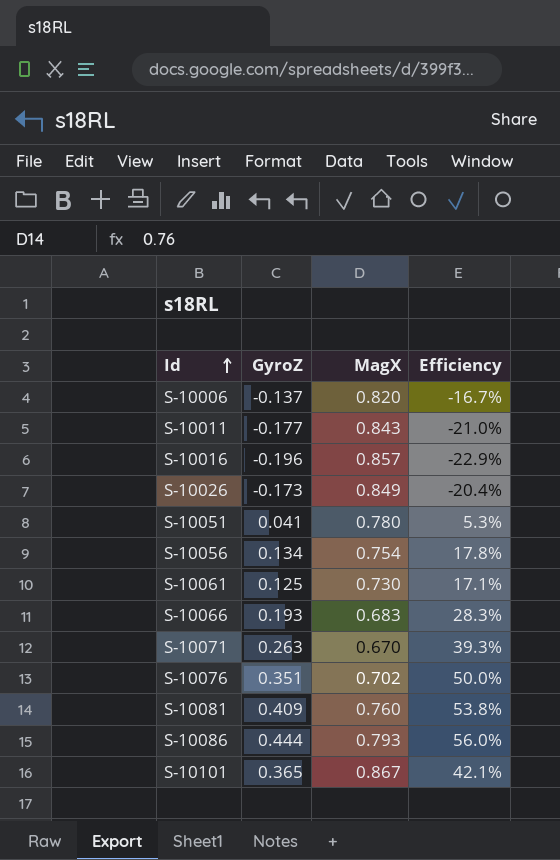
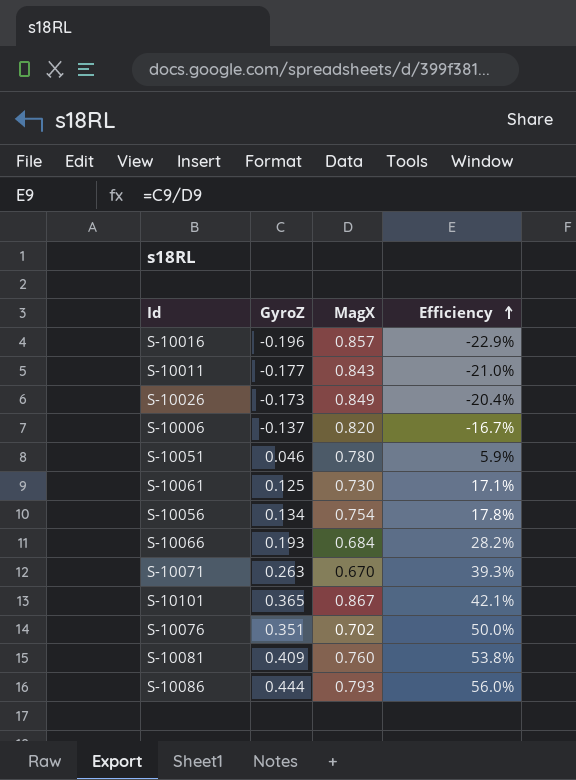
row order: Id ascending -> Efficiency ascending
S-10051 | GyroZ: 0.041 -> 0.046
S-10051 | Efficiency: 5.3% -> 5.9%
S-10066 | MagX: 0.683 -> 0.684
S-10066 | Efficiency: 28.3% -> 28.2%

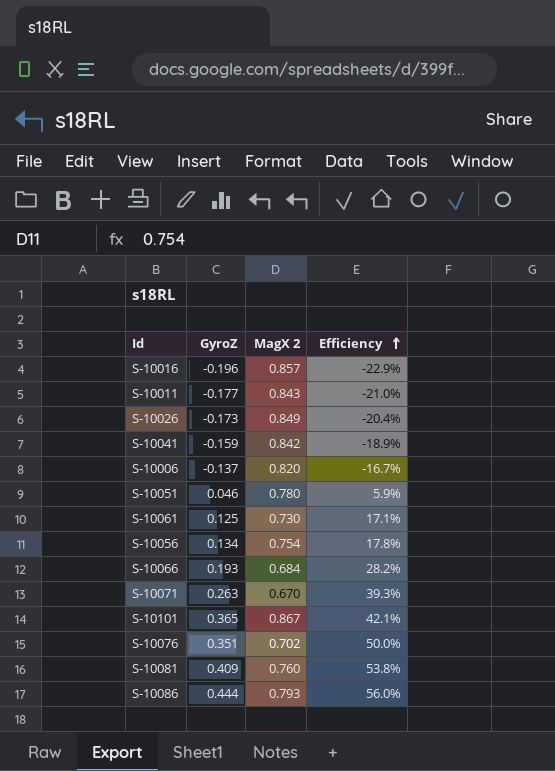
column name: MagX -> MagX 2
row S-10041: none -> -0.159 | 0.842 | -18.9%

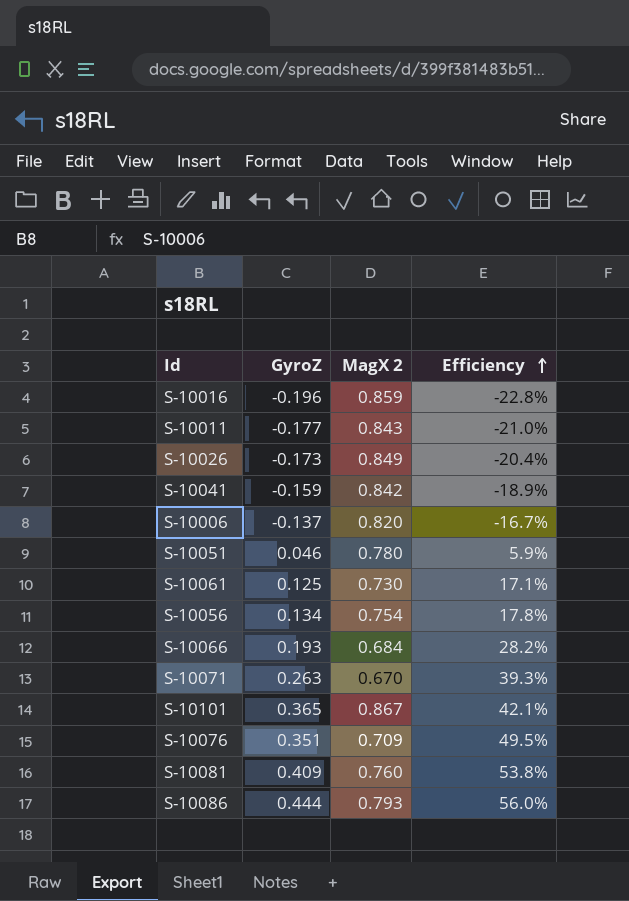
S-10016 | MagX 2: 0.857 -> 0.859
S-10016 | Efficiency: -22.9% -> -22.8%
S-10076 | MagX 2: 0.702 -> 0.709
S-10076 | Efficiency: 50.0% -> 49.5%

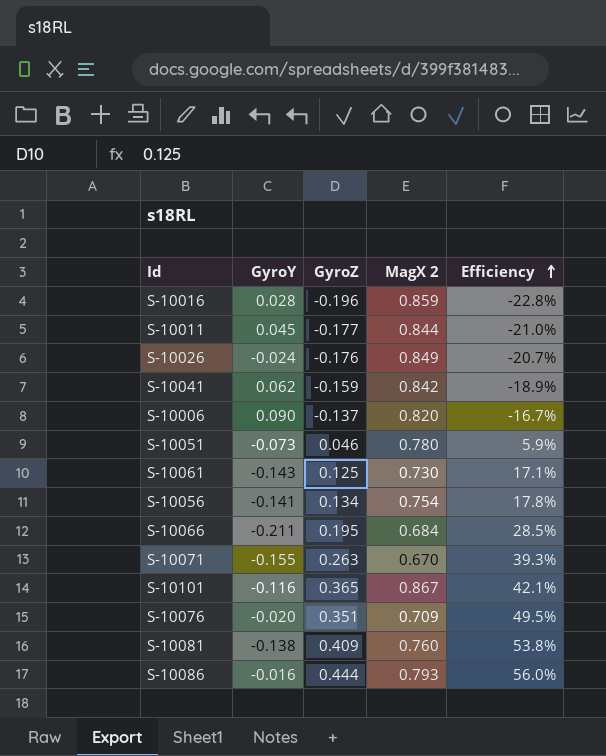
column GyroY | position: none -> 2
S-10011 | MagX 2: 0.843 -> 0.844
S-10026 | GyroZ: -0.173 -> -0.176
S-10026 | Efficiency: -20.4% -> -20.7%
S-10066 | GyroZ: 0.193 -> 0.195
S-10066 | Efficiency: 28.2% -> 28.5%

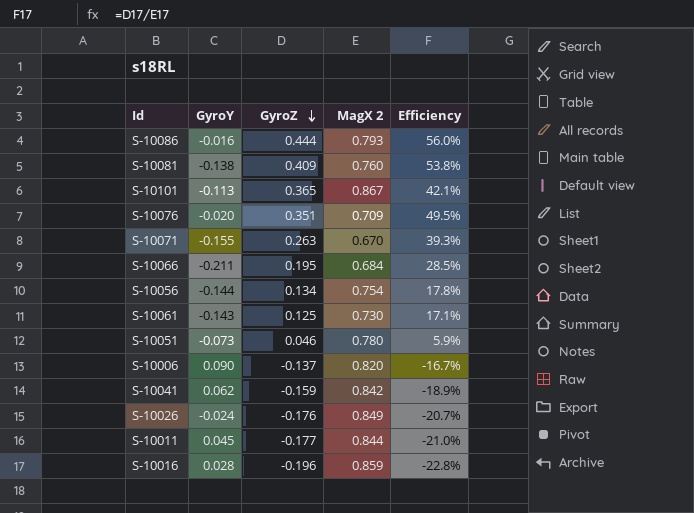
row order: Efficiency ascending -> GyroZ descending
S-10101 | GyroY: -0.116 -> -0.113
S-10056 | GyroY: -0.141 -> -0.144

